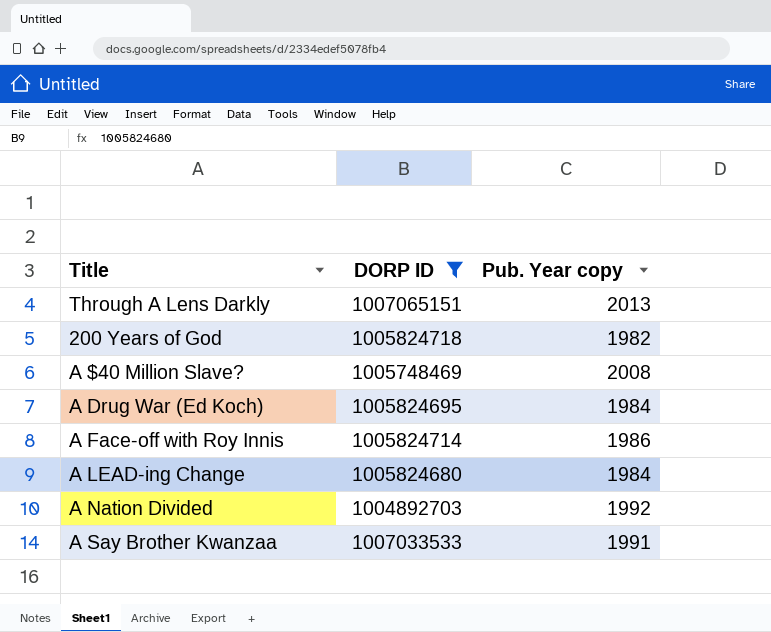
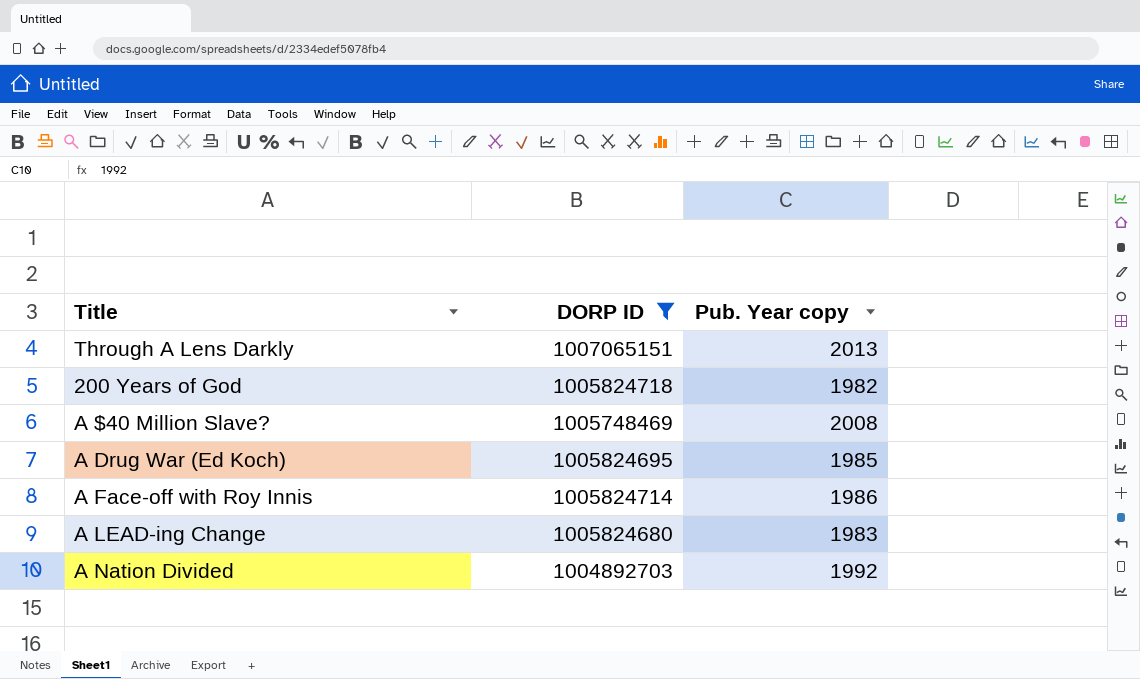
row A Say Brother Kwanzaa: 1007033533 | 1991 -> none
A Drug War (Ed Koch) | Pub. Year copy: 1984 -> 1985
A LEAD-ing Change | Pub. Year copy: 1984 -> 1983

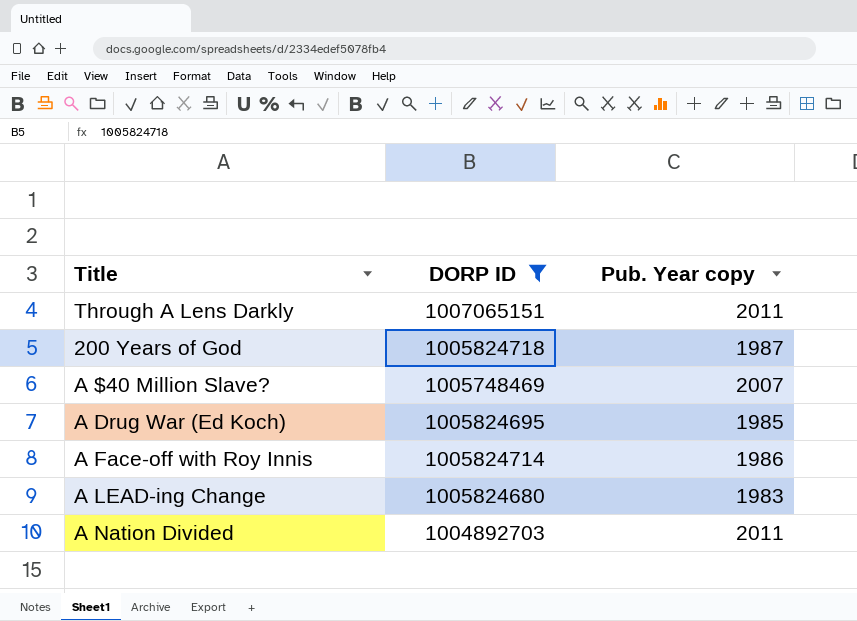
Through A Lens Darkly | Pub. Year copy: 2013 -> 2011
200 Years of God | Pub. Year copy: 1982 -> 1987
A $40 Million Slave? | Pub. Year copy: 2008 -> 2007
A Nation Divided | Pub. Year copy: 1992 -> 2011

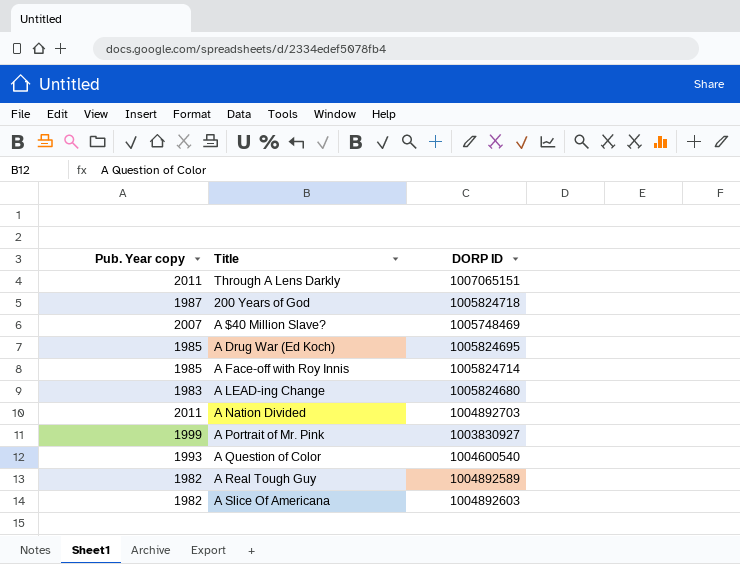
filter: DORP ID >= 1004892703 -> none
column Pub. Year copy | position: 3 -> 1
A Face-off with Roy Innis | Pub. Year copy: 1986 -> 1985

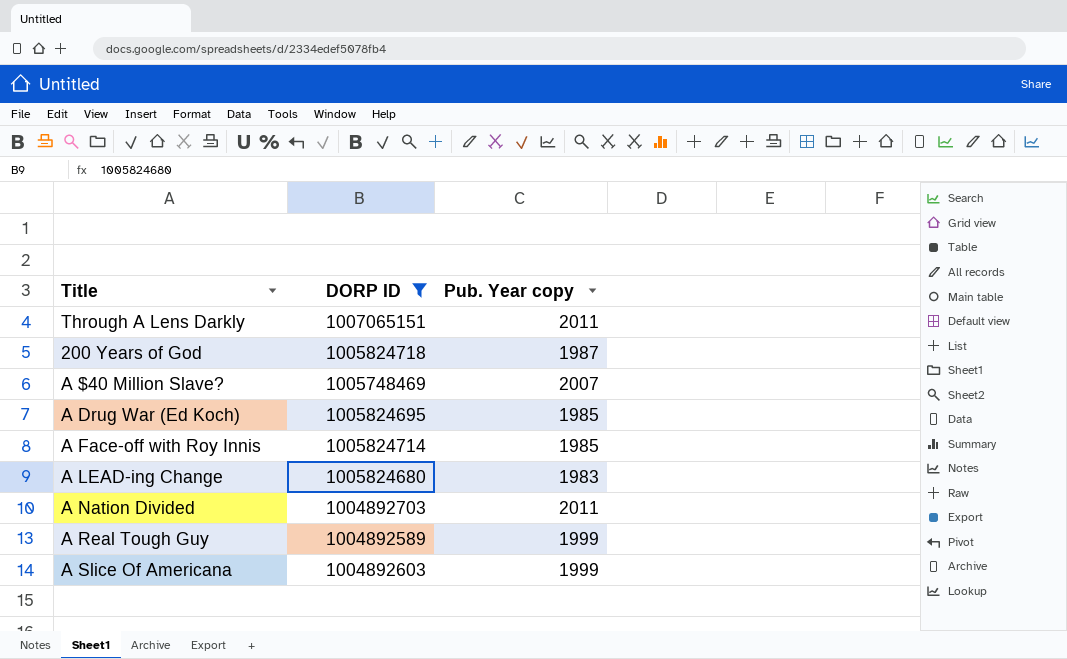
filter: none -> DORP ID >= 1004892589
column Pub. Year copy | position: 1 -> 3
A Real Tough Guy | Pub. Year copy: 1982 -> 1999
A Slice Of Americana | Pub. Year copy: 1982 -> 1999

